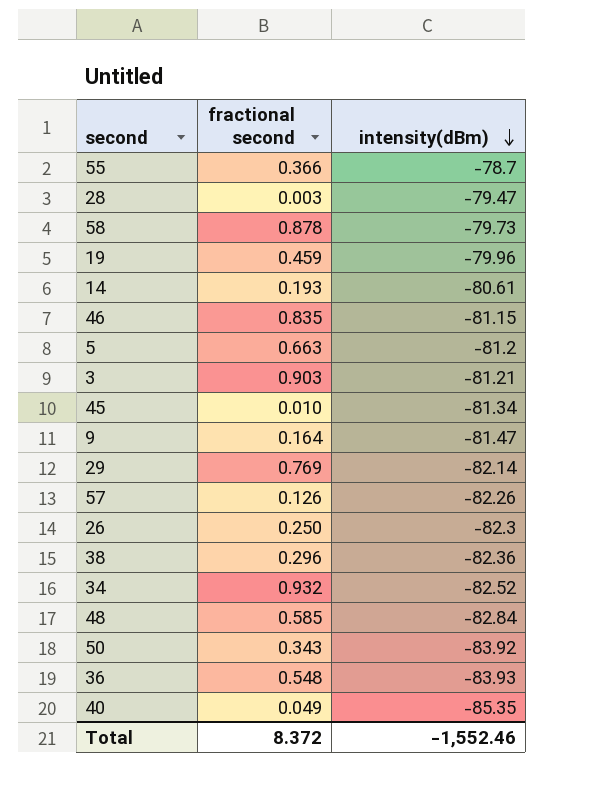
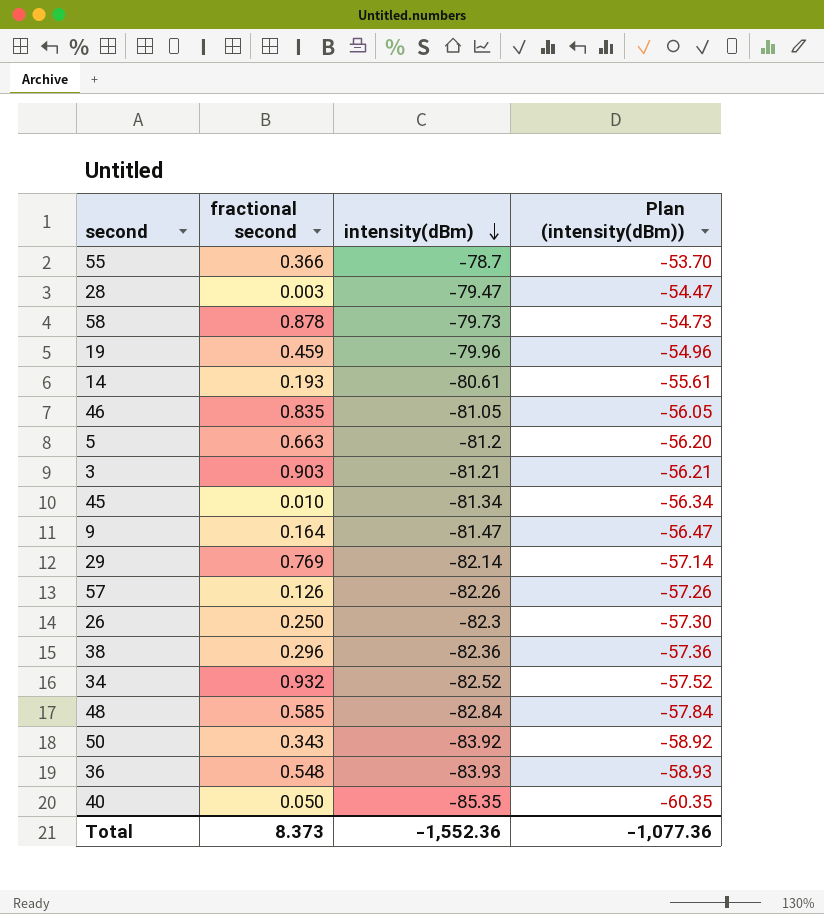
column Plan (intensity(dBm)) | formula: none -> [intensity(dBm)] + 25
46 | intensity(dBm): -81.15 -> -81.05
40 | fractional second: 0.049 -> 0.050
Total | fractional second: 8.372 -> 8.373
Total | intensity(dBm): -1,552.46 -> -1,552.36

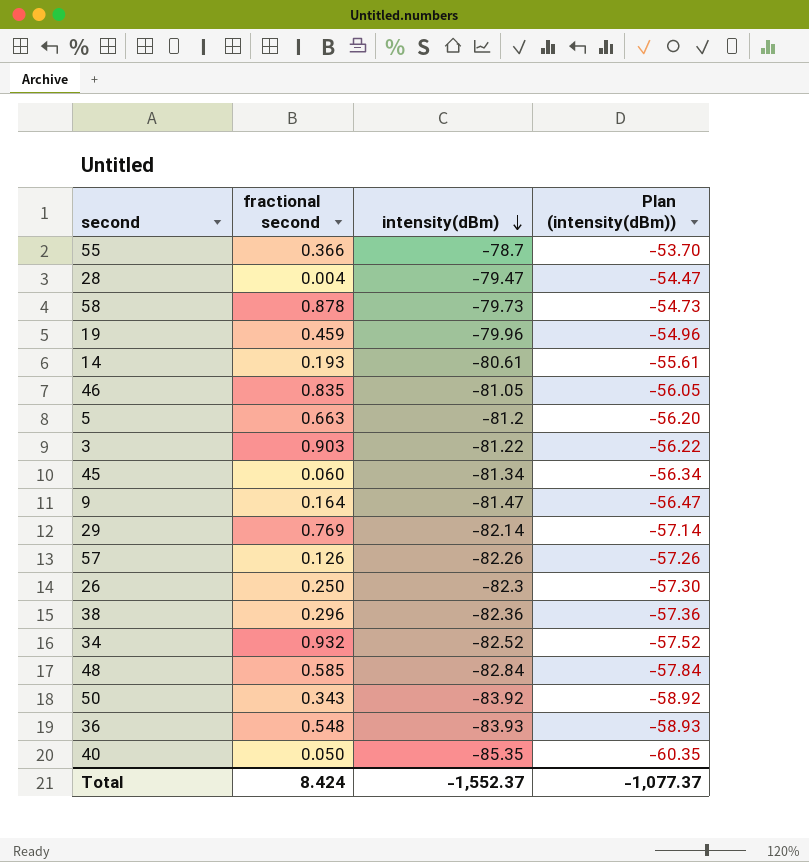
28 | fractional second: 0.003 -> 0.004
3 | intensity(dBm): -81.21 -> -81.22
3 | Plan (intensity(dBm)): -56.21 -> -56.22
45 | fractional second: 0.010 -> 0.060
Total | fractional second: 8.373 -> 8.424
Total | intensity(dBm): -1,552.36 -> -1,552.37
Total | Plan (intensity(dBm)): -1,077.36 -> -1,077.37

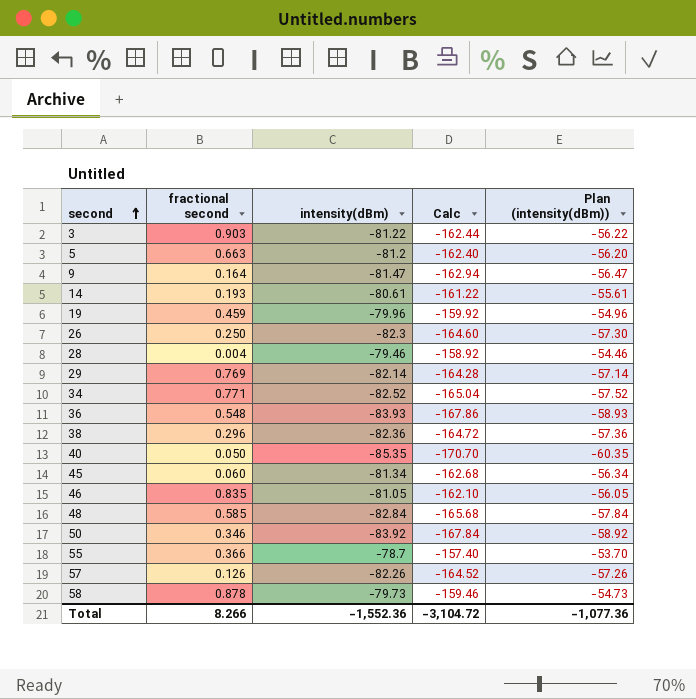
row order: intensity(dBm) descending -> second ascending
column Calc | formula: none -> [intensity(dBm)] * 2
28 | intensity(dBm): -79.47 -> -79.46
28 | Plan (intensity(dBm)): -54.47 -> -54.46
34 | fractional second: 0.932 -> 0.771
50 | fractional second: 0.343 -> 0.346
Total | fractional second: 8.424 -> 8.266
Total | intensity(dBm): -1,552.37 -> -1,552.36
Total | Plan (intensity(dBm)): -1,077.37 -> -1,077.36

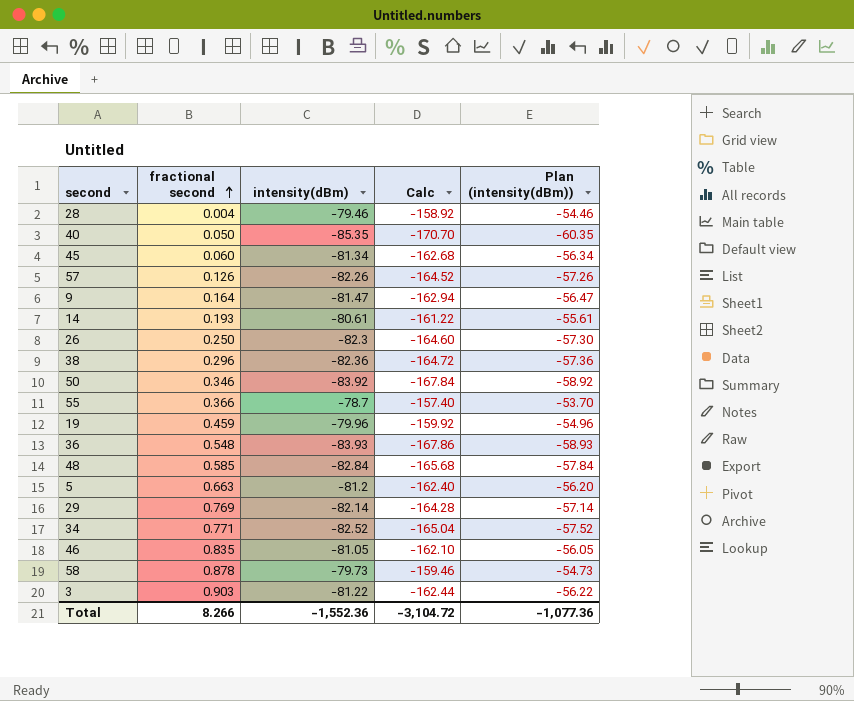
row order: second ascending -> fractional second ascending

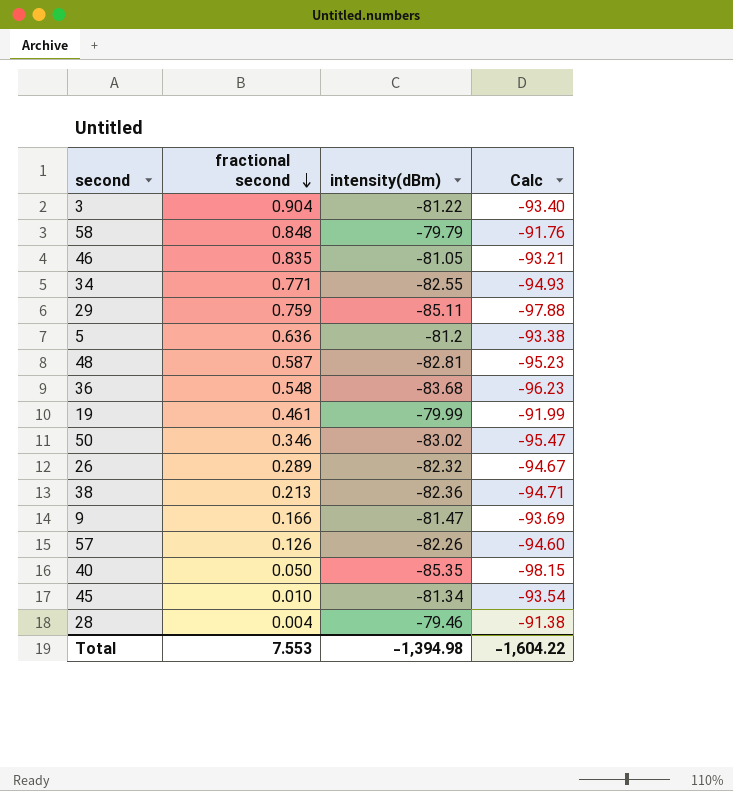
row order: fractional second ascending -> fractional second descending
column Plan (intensity(dBm)) | formula: [intensity(dBm)] + 25 -> none
column Calc | formula: [intensity(dBm)] * 2 -> [intensity(dBm)] * 1.15
row 14: 0.193 | -80.61 | -161.22 | -55.61 -> none
row 55: 0.366 | -78.7 | -157.40 | -53.70 -> none
3 | fractional second: 0.903 -> 0.904
58 | fractional second: 0.878 -> 0.848
58 | intensity(dBm): -79.73 -> -79.79
34 | intensity(dBm): -82.52 -> -82.55
29 | fractional second: 0.769 -> 0.759
29 | intensity(dBm): -82.14 -> -85.11
5 | fractional second: 0.663 -> 0.636
48 | fractional second: 0.585 -> 0.587
48 | intensity(dBm): -82.84 -> -82.81
36 | intensity(dBm): -83.93 -> -83.68
19 | fractional second: 0.459 -> 0.461
19 | intensity(dBm): -79.96 -> -79.99
50 | intensity(dBm): -83.92 -> -83.02
26 | fractional second: 0.250 -> 0.289
26 | intensity(dBm): -82.3 -> -82.32
38 | fractional second: 0.296 -> 0.213
9 | fractional second: 0.164 -> 0.166
45 | fractional second: 0.060 -> 0.010
Total | fractional second: 8.266 -> 7.553
Total | intensity(dBm): -1,552.36 -> -1,394.98
Total | Calc: -3,104.72 -> -1,604.22

